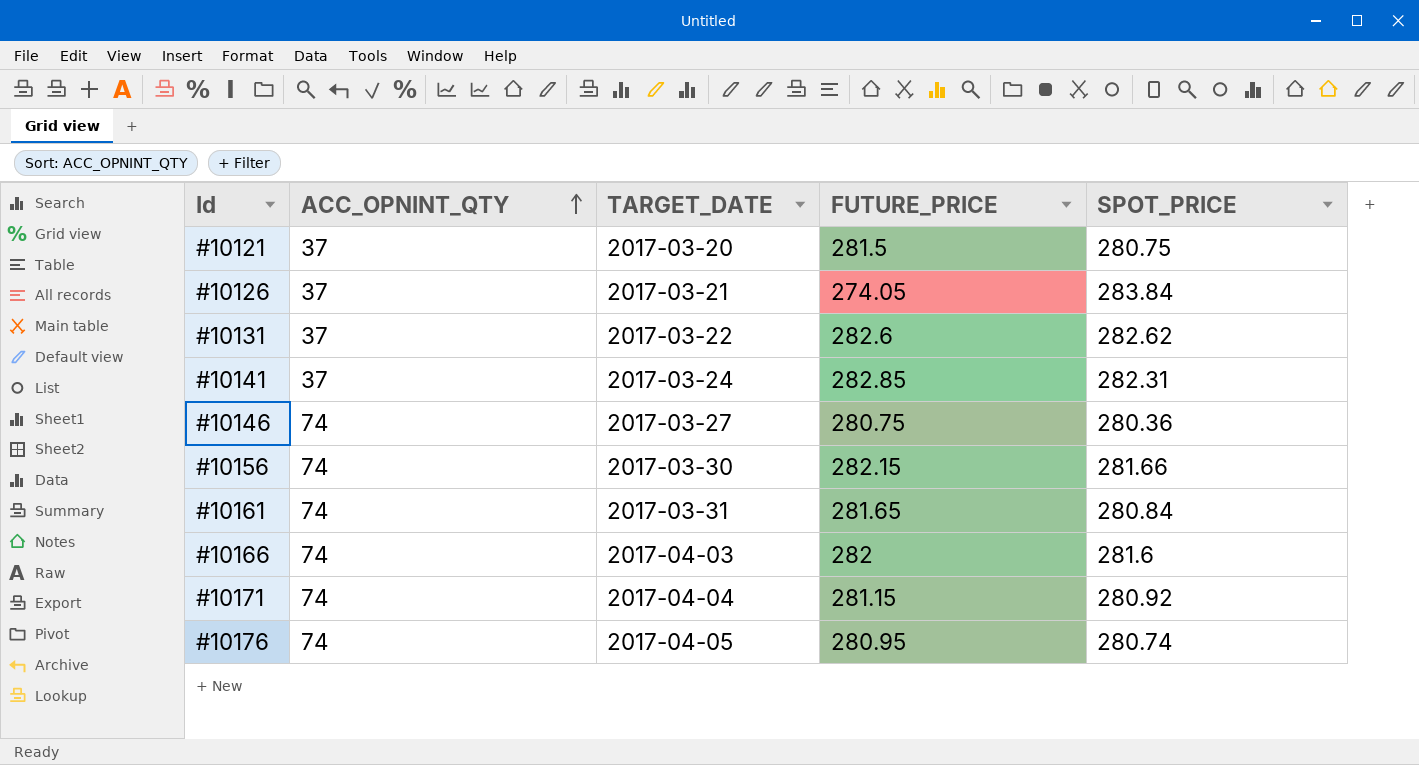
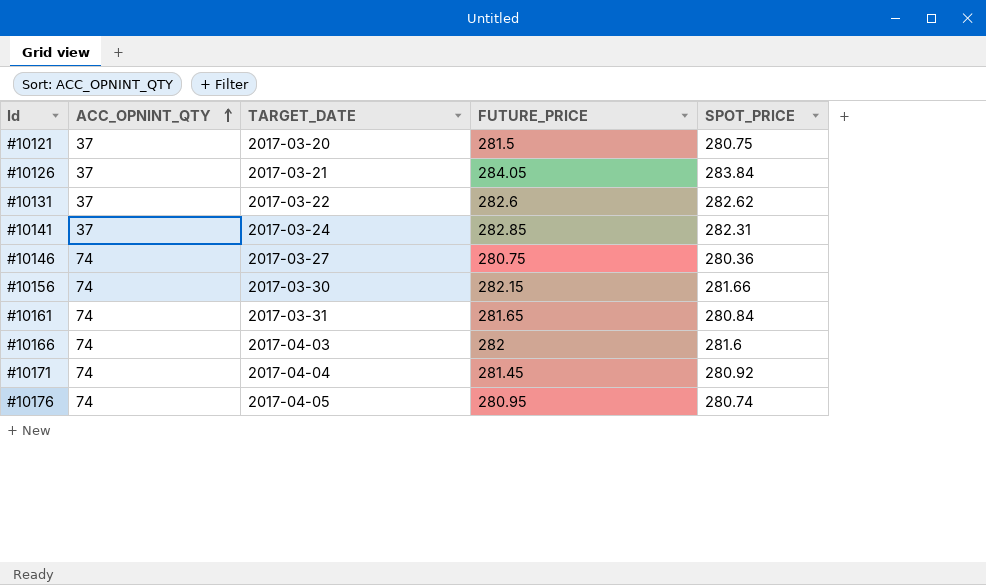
#10126 | FUTURE_PRICE: 274.05 -> 284.05
#10171 | FUTURE_PRICE: 281.15 -> 281.45

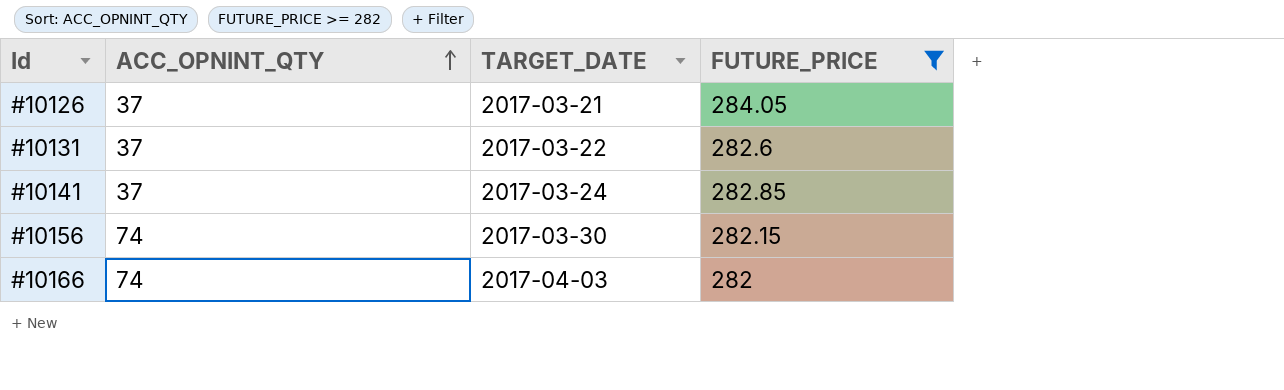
filter: none -> FUTURE_PRICE >= 282
column SPOT_PRICE | position: 5 -> none

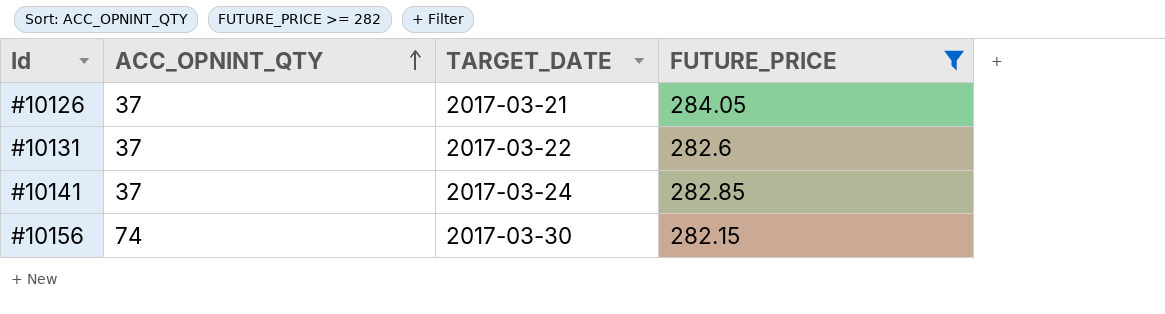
row #10166: 74 | 2017-04-03 | 282 -> none

